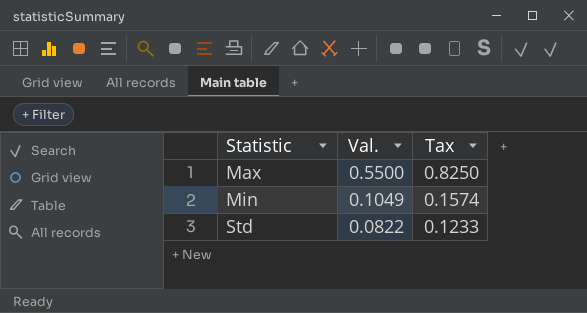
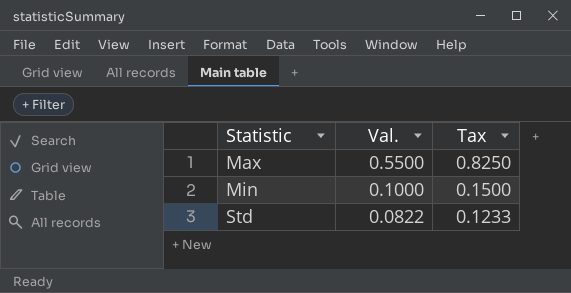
Min | Val.: 0.1049 -> 0.1000
Min | Tax: 0.1574 -> 0.1500

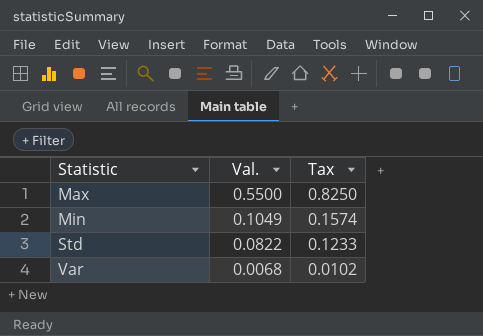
Min | Val.: 0.1000 -> 0.1049
Min | Tax: 0.1500 -> 0.1574
row Var: none -> 0.0068 | 0.0102

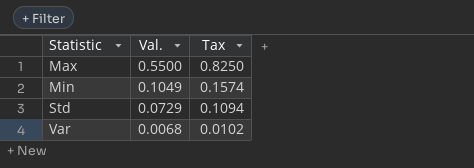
Std | Val.: 0.0822 -> 0.0729
Std | Tax: 0.1233 -> 0.1094

